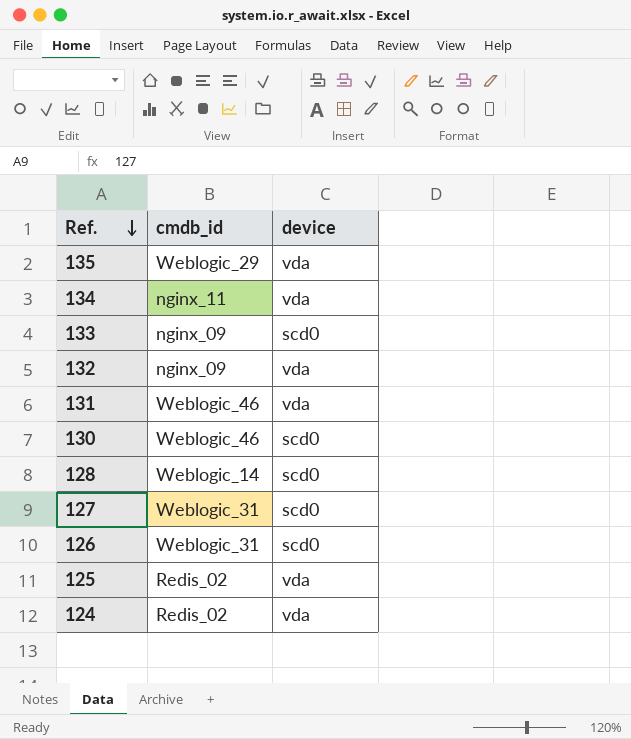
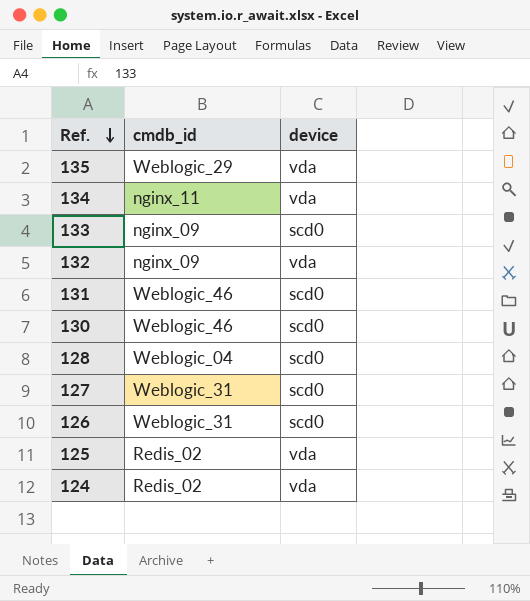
131 | device: vda -> scd0
128 | cmdb_id: Weblogic_14 -> Weblogic_04

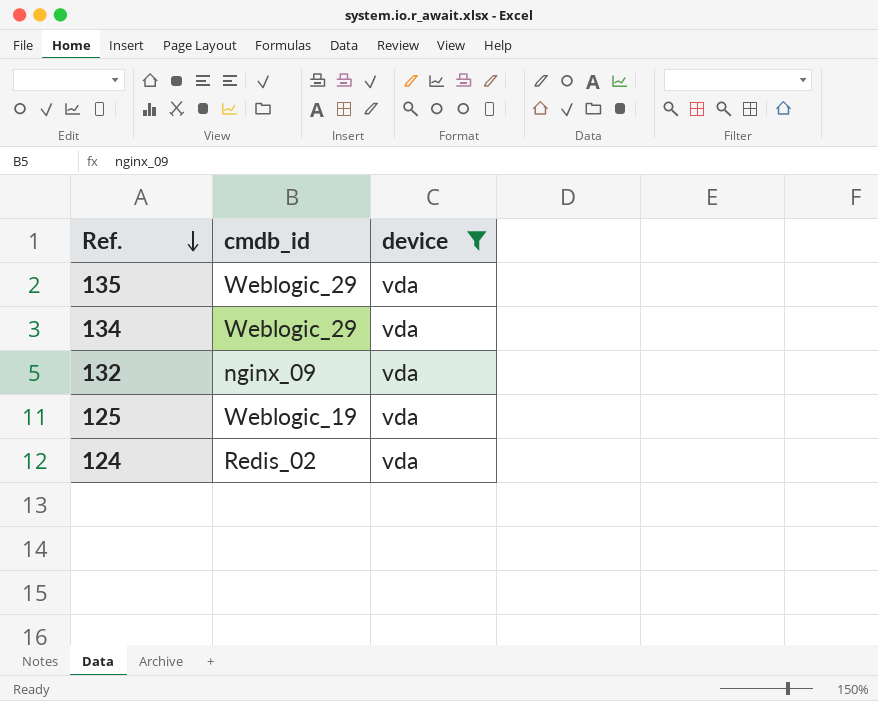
filter: none -> device = vda
134 | cmdb_id: nginx_11 -> Weblogic_29
125 | cmdb_id: Redis_02 -> Weblogic_19

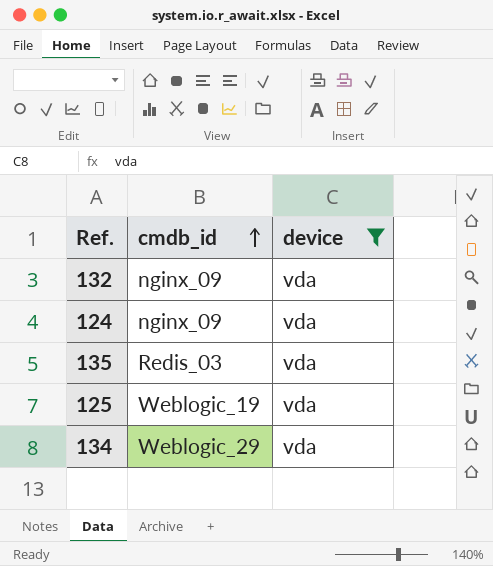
row order: Ref. descending -> cmdb_id ascending
124 | cmdb_id: Redis_02 -> nginx_09
135 | cmdb_id: Weblogic_29 -> Redis_03

